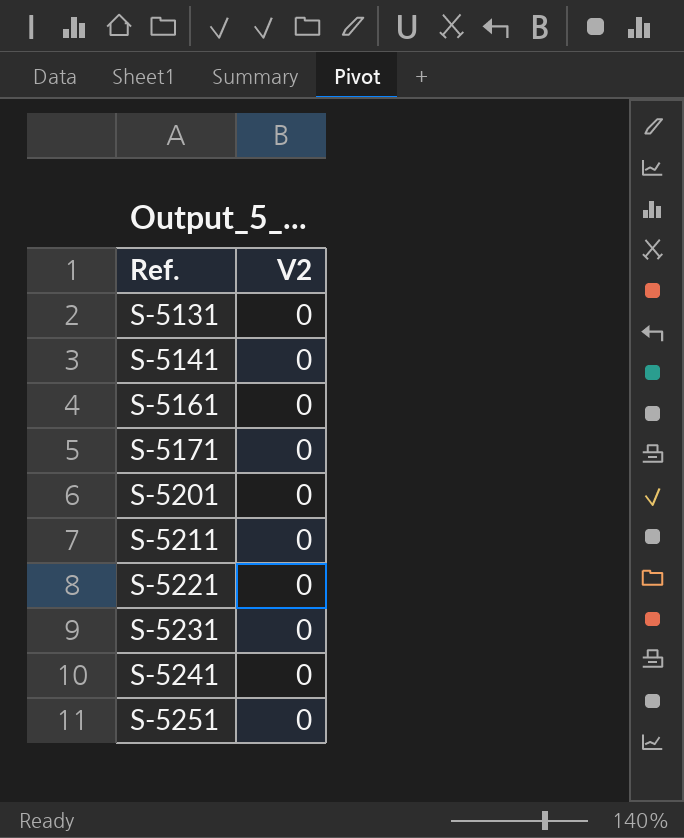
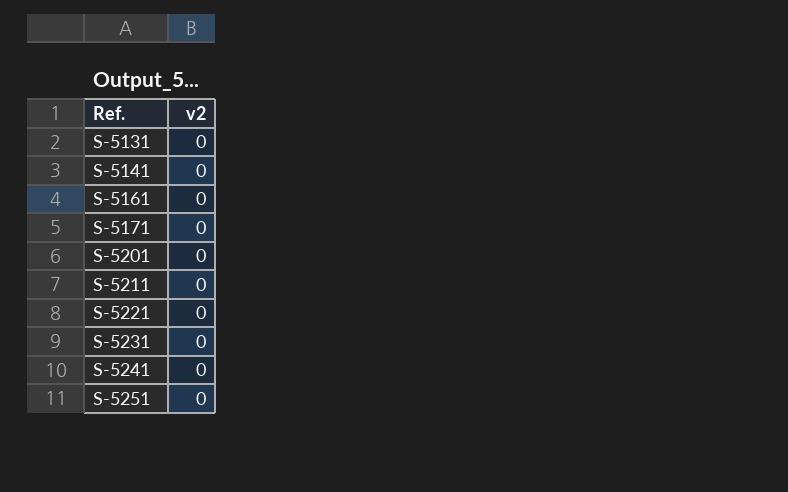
column name: V2 -> v2

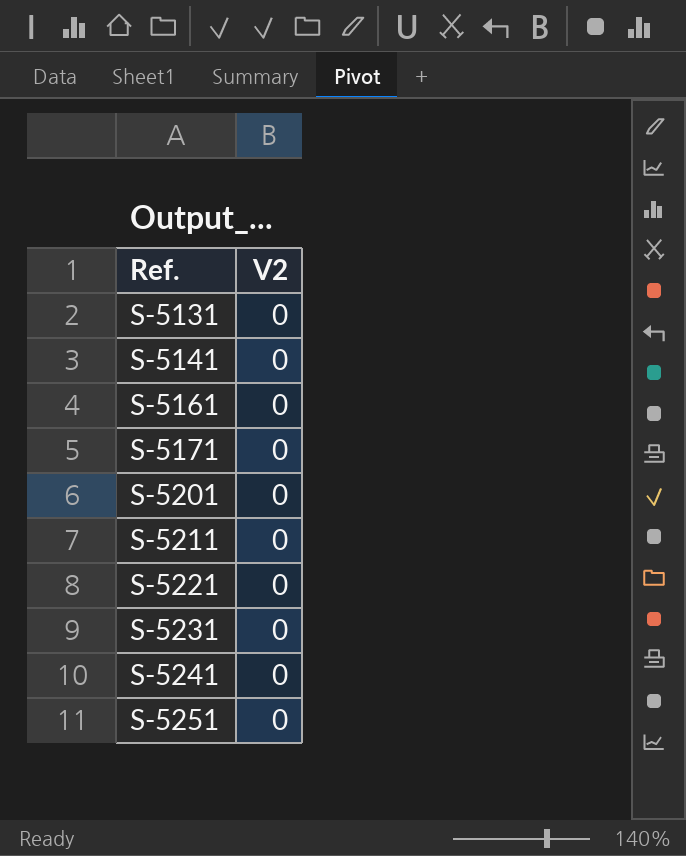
column name: v2 -> V2

